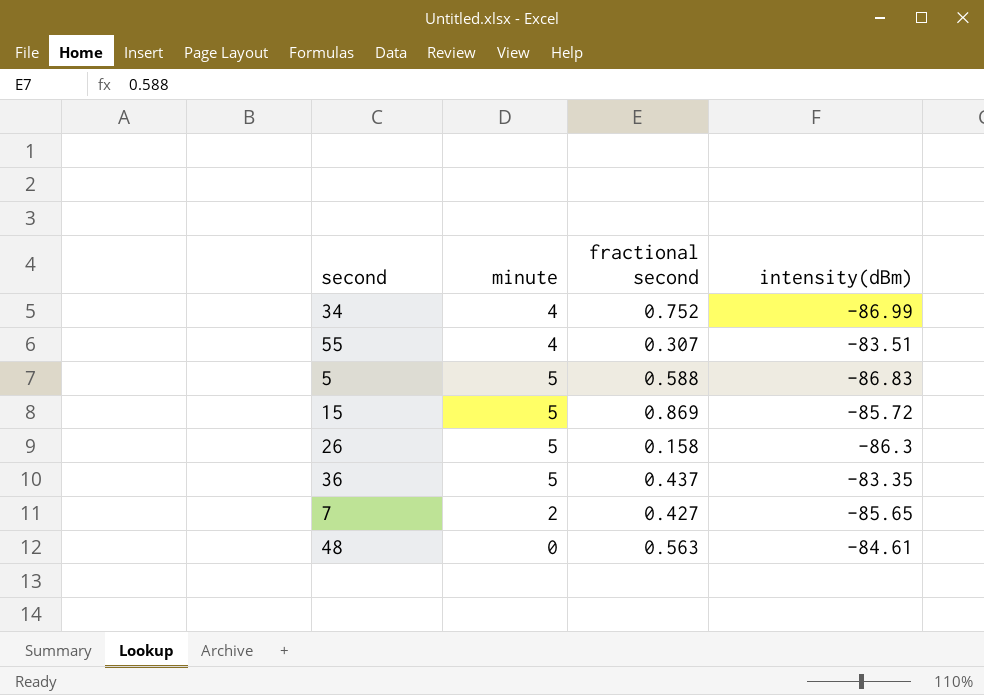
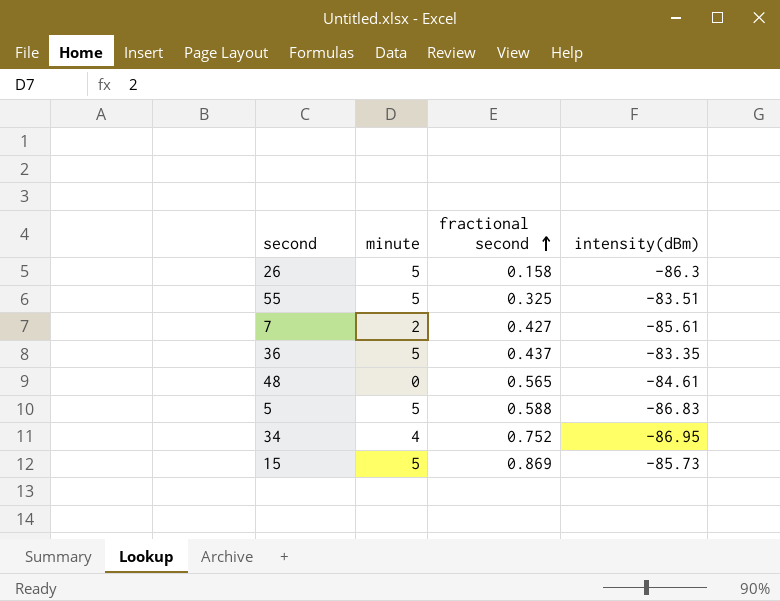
row order: none -> fractional second ascending
55 | minute: 4 -> 5
55 | fractional second: 0.307 -> 0.325
7 | intensity(dBm): -85.65 -> -85.61
48 | fractional second: 0.563 -> 0.565
34 | intensity(dBm): -86.99 -> -86.95
15 | intensity(dBm): -85.72 -> -85.73

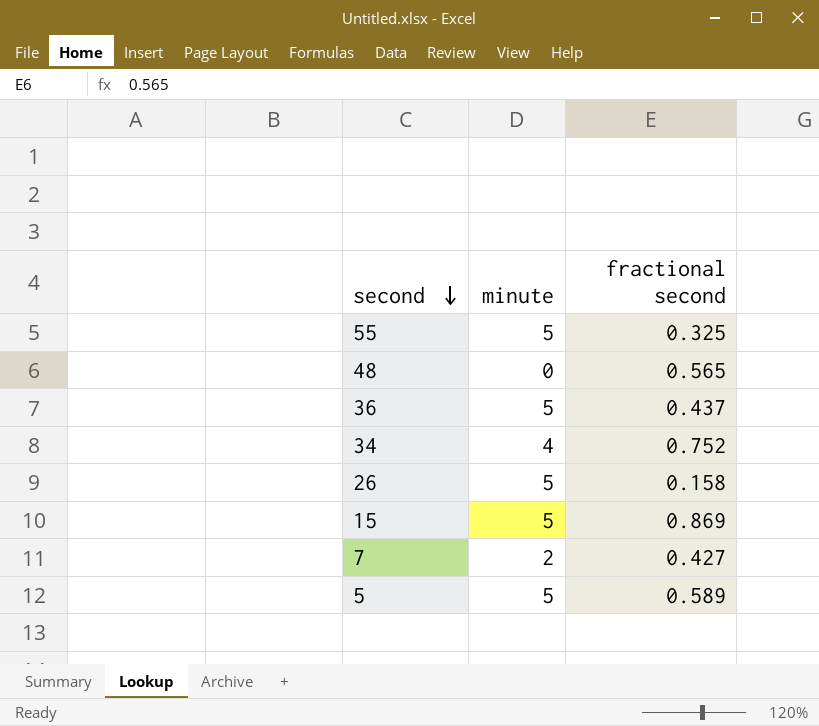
row order: fractional second ascending -> second descending
column intensity(dBm) | position: 4 -> none
5 | fractional second: 0.588 -> 0.589

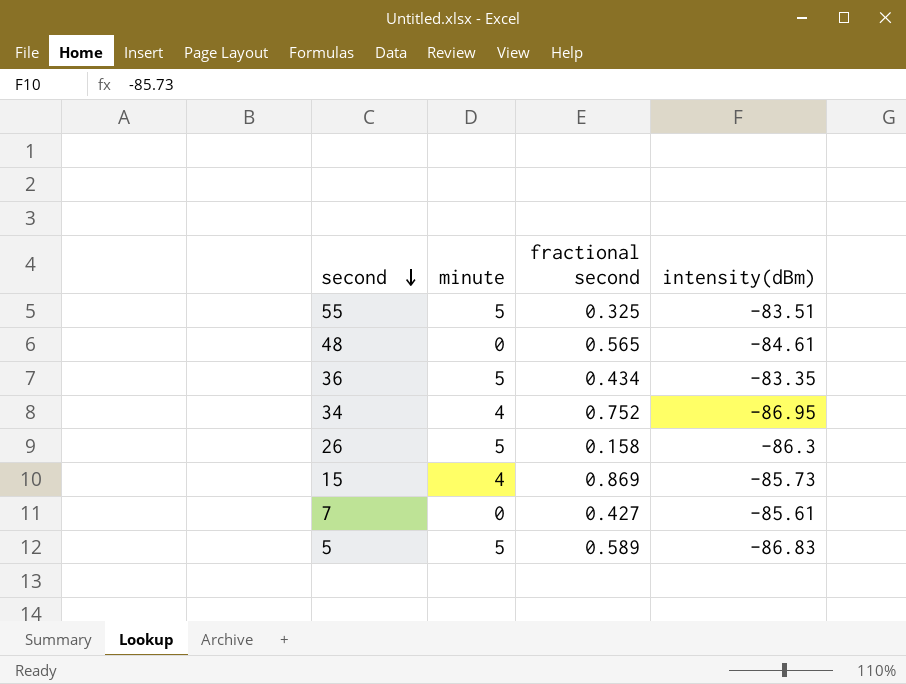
column intensity(dBm) | position: none -> 4
36 | fractional second: 0.437 -> 0.434
15 | minute: 5 -> 4
7 | minute: 2 -> 0

